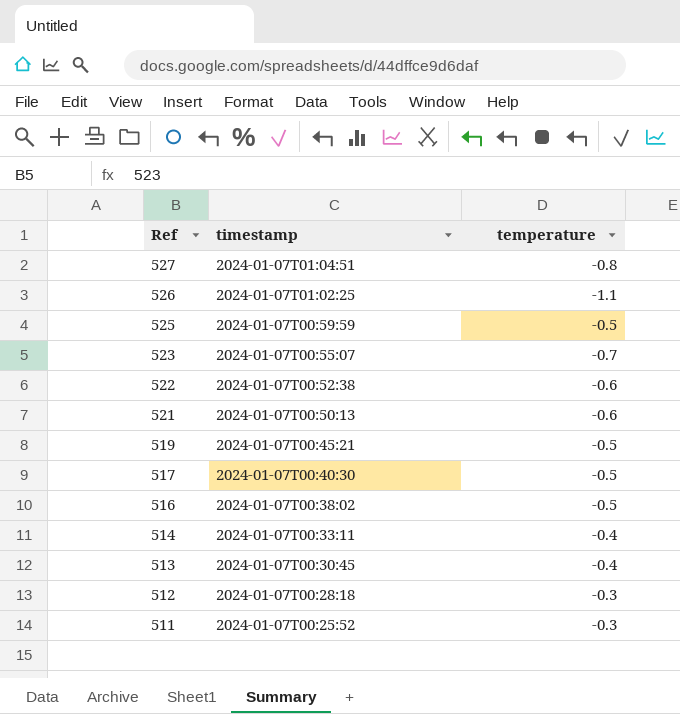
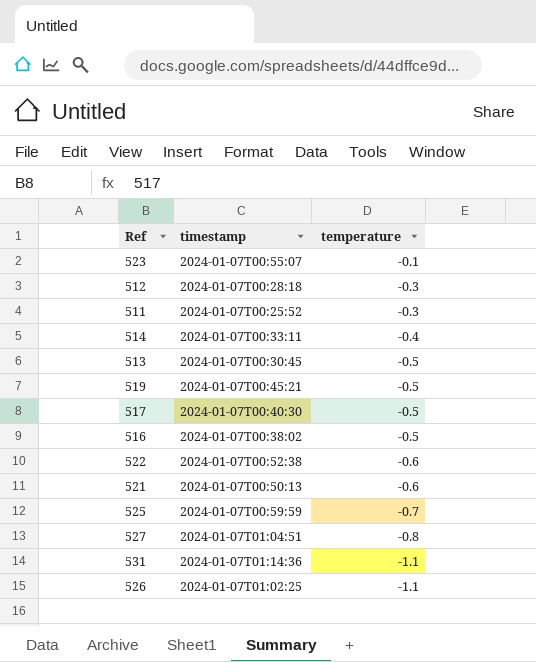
row order: Ref descending -> temperature descending
523 | temperature: -0.7 -> -0.1
513 | temperature: -0.4 -> -0.5
525 | temperature: -0.5 -> -0.7
row 531: none -> 2024-01-07T01:14:36 | -1.1

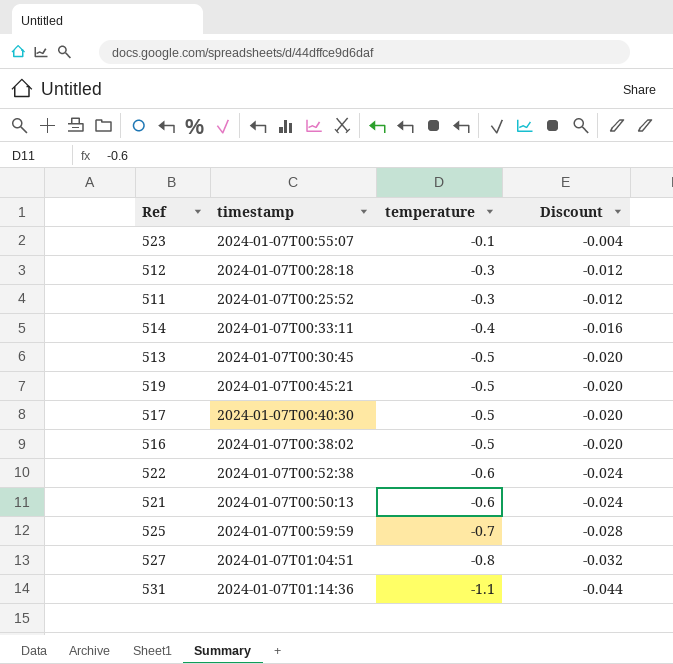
column Discount | formula: none -> [temperature] * 0.04
row 526: 2024-01-07T01:02:25 | -1.1 -> none

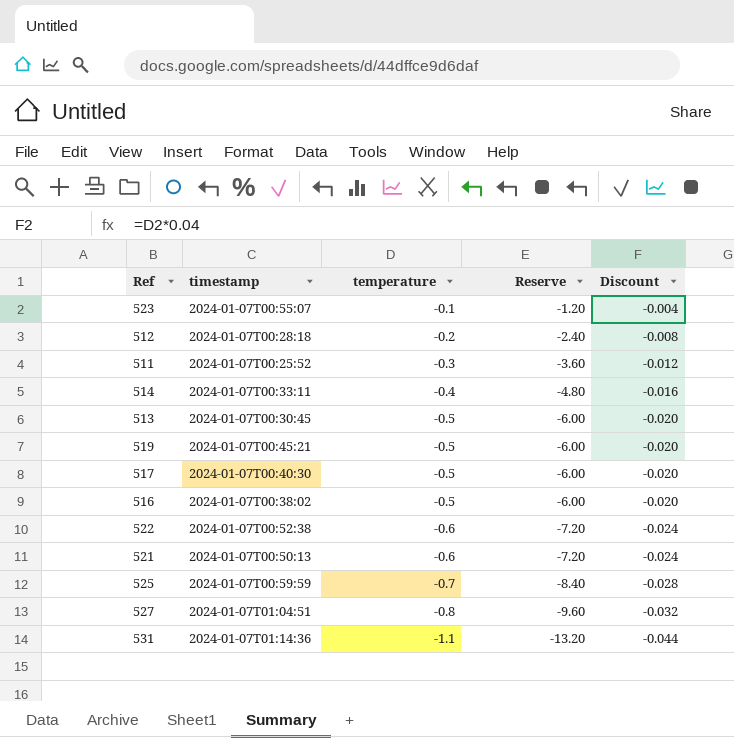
column Reserve | formula: none -> [temperature] * 12
512 | temperature: -0.3 -> -0.2
512 | Discount: -0.012 -> -0.008

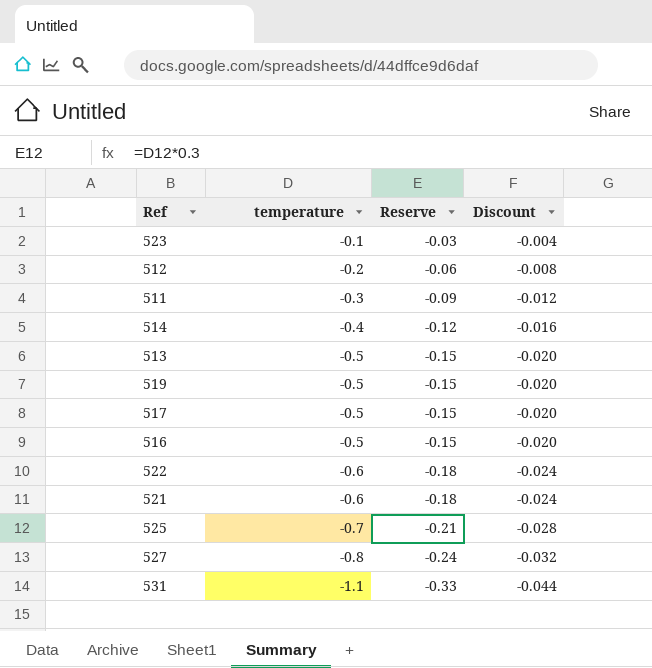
column timestamp | position: 2 -> none
column Reserve | formula: [temperature] * 12 -> [temperature] * 0.3

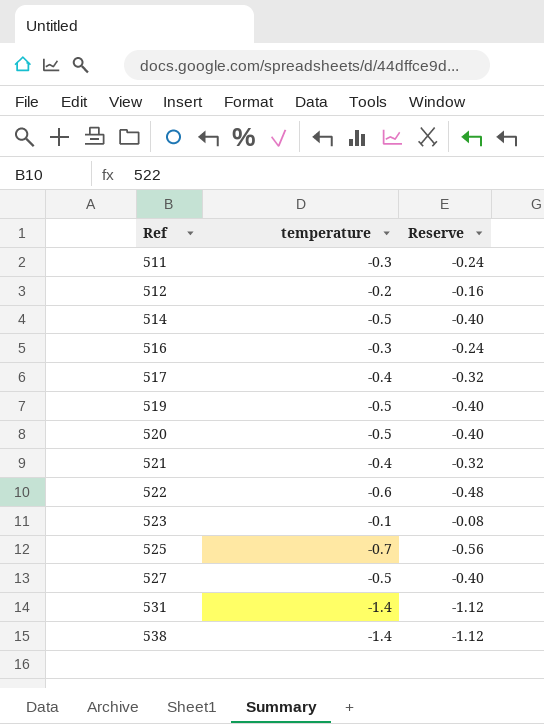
row order: temperature descending -> Ref ascending
column Discount | formula: [temperature] * 0.04 -> none
column Reserve | formula: [temperature] * 0.3 -> [temperature] * 0.8
row 513: -0.5 | -0.15 | -0.020 -> none
514 | temperature: -0.4 -> -0.5
516 | temperature: -0.5 -> -0.3
517 | temperature: -0.5 -> -0.4
row 520: none -> -0.5 | -0.40
521 | temperature: -0.6 -> -0.4
527 | temperature: -0.8 -> -0.5
531 | temperature: -1.1 -> -1.4
row 538: none -> -1.4 | -1.12

